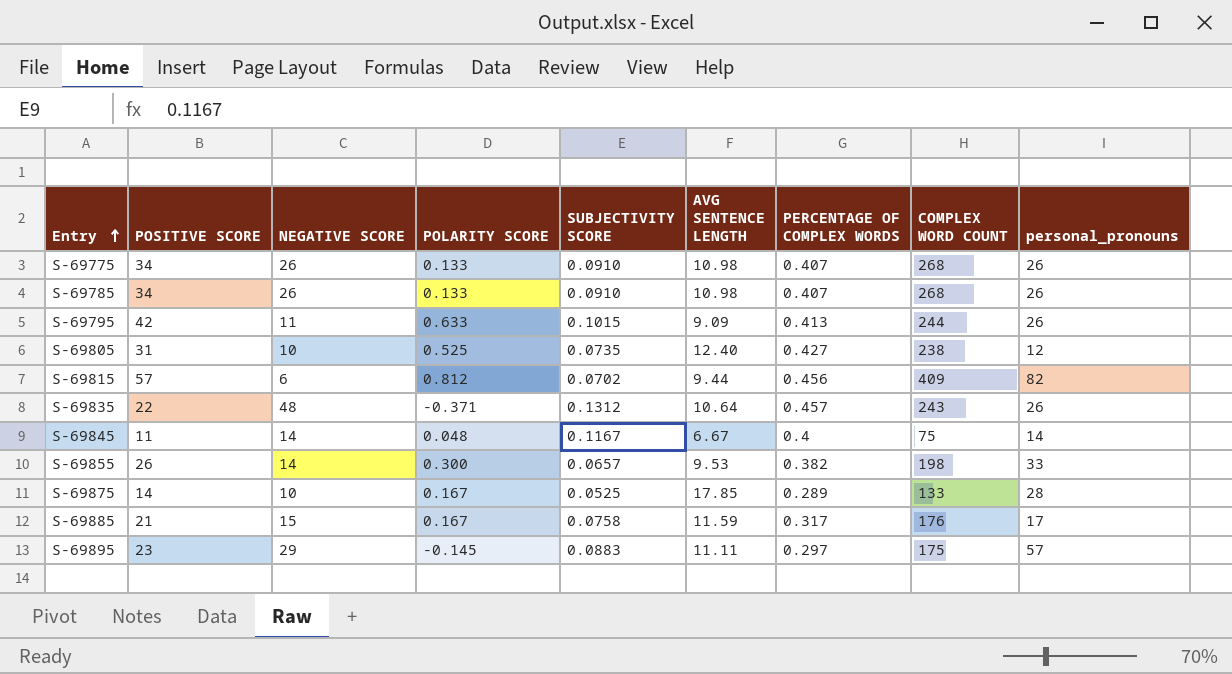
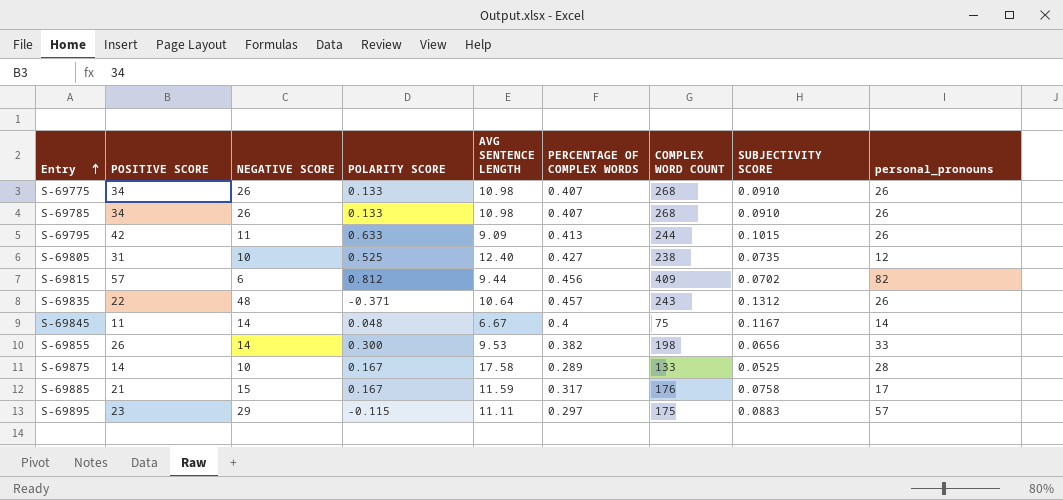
column SUBJECTIVITY SCORE | position: 5 -> 8
S-69855 | SUBJECTIVITY SCORE: 0.0657 -> 0.0656
S-69875 | AVG SENTENCE LENGTH: 17.85 -> 17.58
S-69895 | POLARITY SCORE: -0.145 -> -0.115

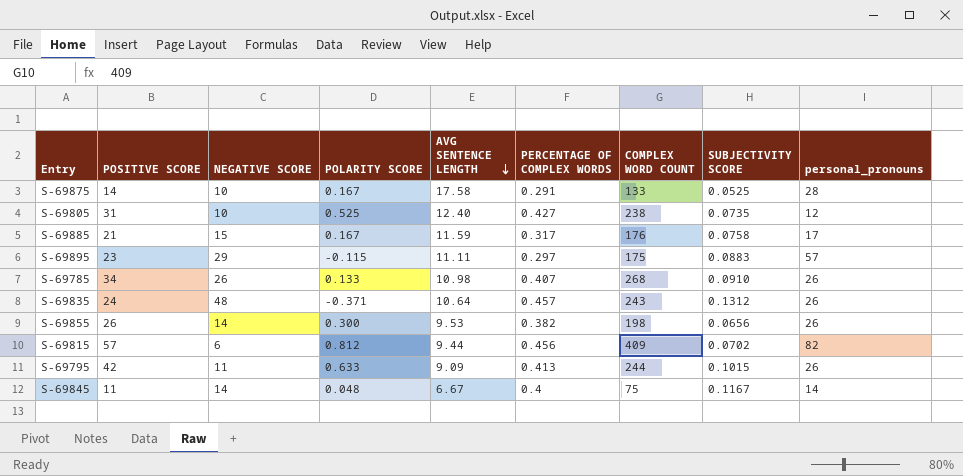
row order: Entry ascending -> AVG SENTENCE LENGTH descending
row S-69775: 34 | 26 | 0.133 | 10.98 | 0.407 | 268 | 0.0910 | 26 -> none
S-69875 | PERCENTAGE OF COMPLEX WORDS: 0.289 -> 0.291
S-69835 | POSITIVE SCORE: 22 -> 24
S-69855 | personal_pronouns: 33 -> 26

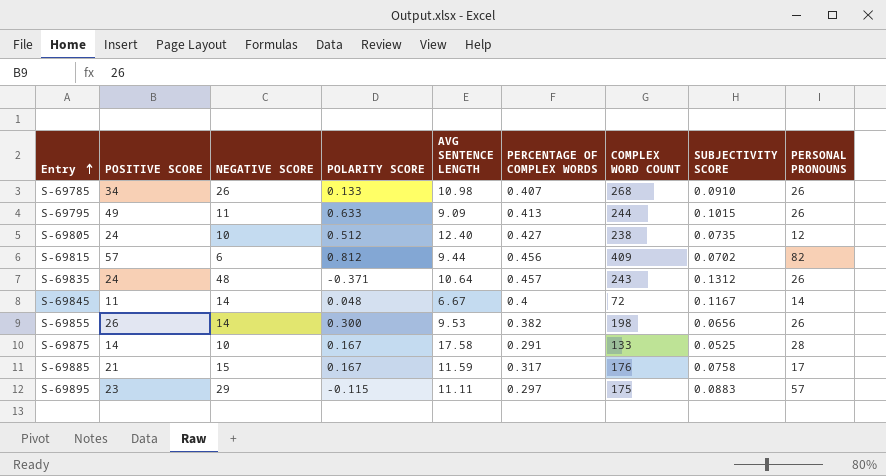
row order: AVG SENTENCE LENGTH descending -> Entry ascending
column name: personal_pronouns -> PERSONAL PRONOUNS
S-69795 | POSITIVE SCORE: 42 -> 49
S-69805 | POSITIVE SCORE: 31 -> 24
S-69805 | POLARITY SCORE: 0.525 -> 0.512
S-69845 | COMPLEX WORD COUNT: 75 -> 72

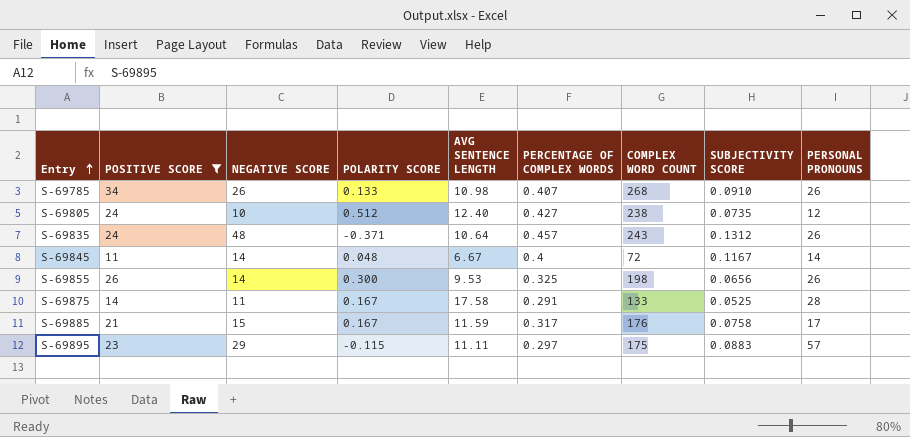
filter: none -> POSITIVE SCORE <= 34
S-69855 | PERCENTAGE OF COMPLEX WORDS: 0.382 -> 0.325
S-69875 | NEGATIVE SCORE: 10 -> 11

